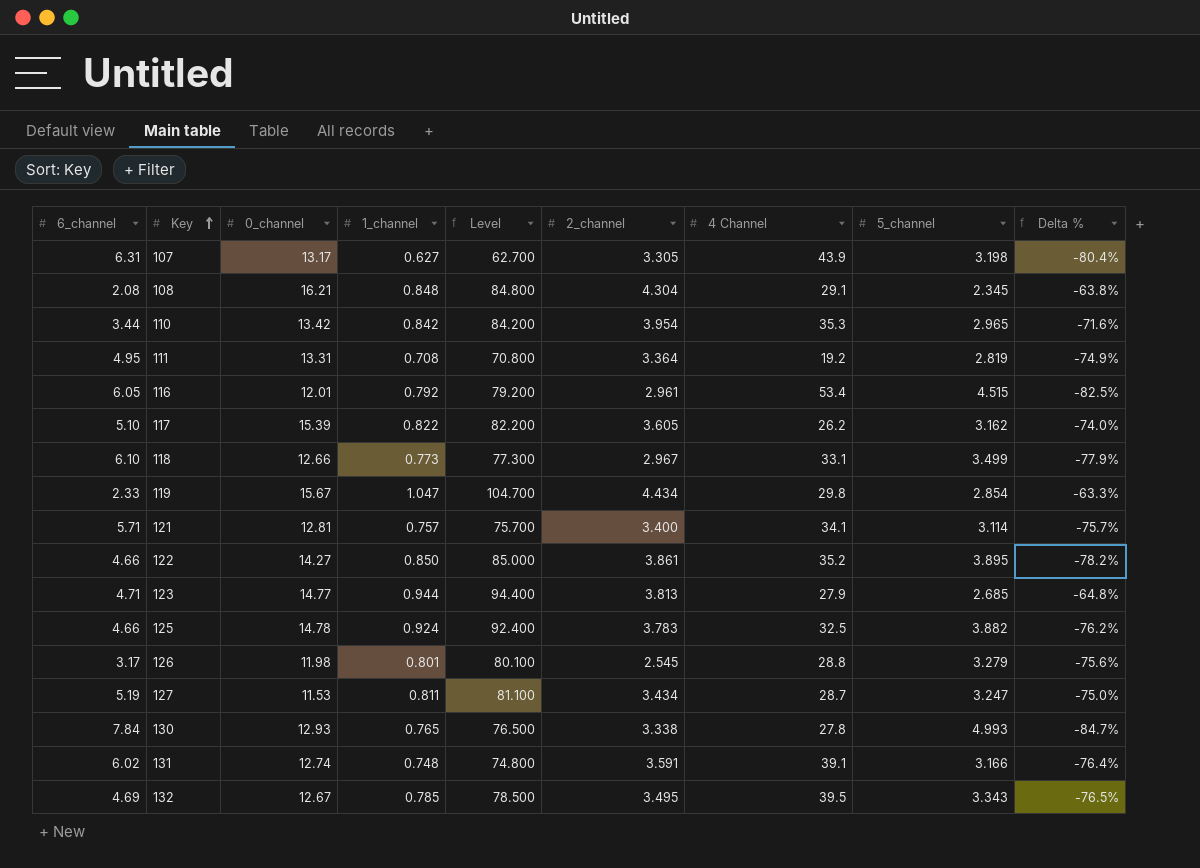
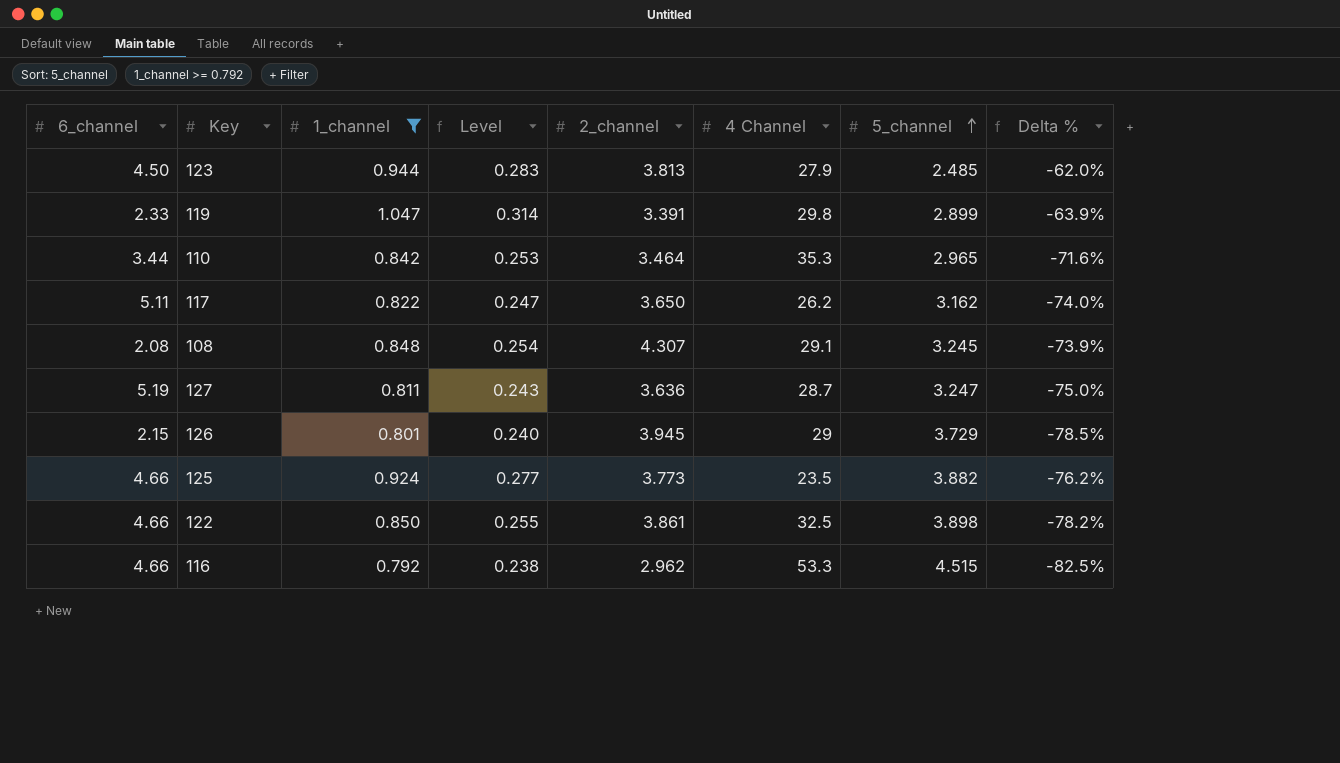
filter: none -> 1_channel >= 0.792
row order: Key ascending -> 5_channel ascending
column 0_channel | position: 3 -> none
column Level | formula: [1_channel] * 100 -> [1_channel] * 0.3
123 | 6_channel: 4.71 -> 4.50
123 | 5_channel: 2.685 -> 2.485
123 | Delta %: -64.8% -> -62.0%
119 | 2_channel: 4.434 -> 3.391
119 | 5_channel: 2.854 -> 2.899
119 | Delta %: -63.3% -> -63.9%
110 | 2_channel: 3.954 -> 3.464
117 | 6_channel: 5.10 -> 5.11
117 | 2_channel: 3.605 -> 3.650
108 | 2_channel: 4.304 -> 4.307
108 | 5_channel: 2.345 -> 3.245
108 | Delta %: -63.8% -> -73.9%
127 | 2_channel: 3.434 -> 3.636
126 | 6_channel: 3.17 -> 2.15
126 | 2_channel: 2.545 -> 3.945
126 | 4 Channel: 28.8 -> 29
126 | 5_channel: 3.279 -> 3.729
126 | Delta %: -75.6% -> -78.5%
125 | 2_channel: 3.783 -> 3.773
125 | 4 Channel: 32.5 -> 23.5
122 | 4 Channel: 35.2 -> 32.5
122 | 5_channel: 3.895 -> 3.898
116 | 6_channel: 6.05 -> 4.66
116 | 2_channel: 2.961 -> 2.962
116 | 4 Channel: 53.4 -> 53.3

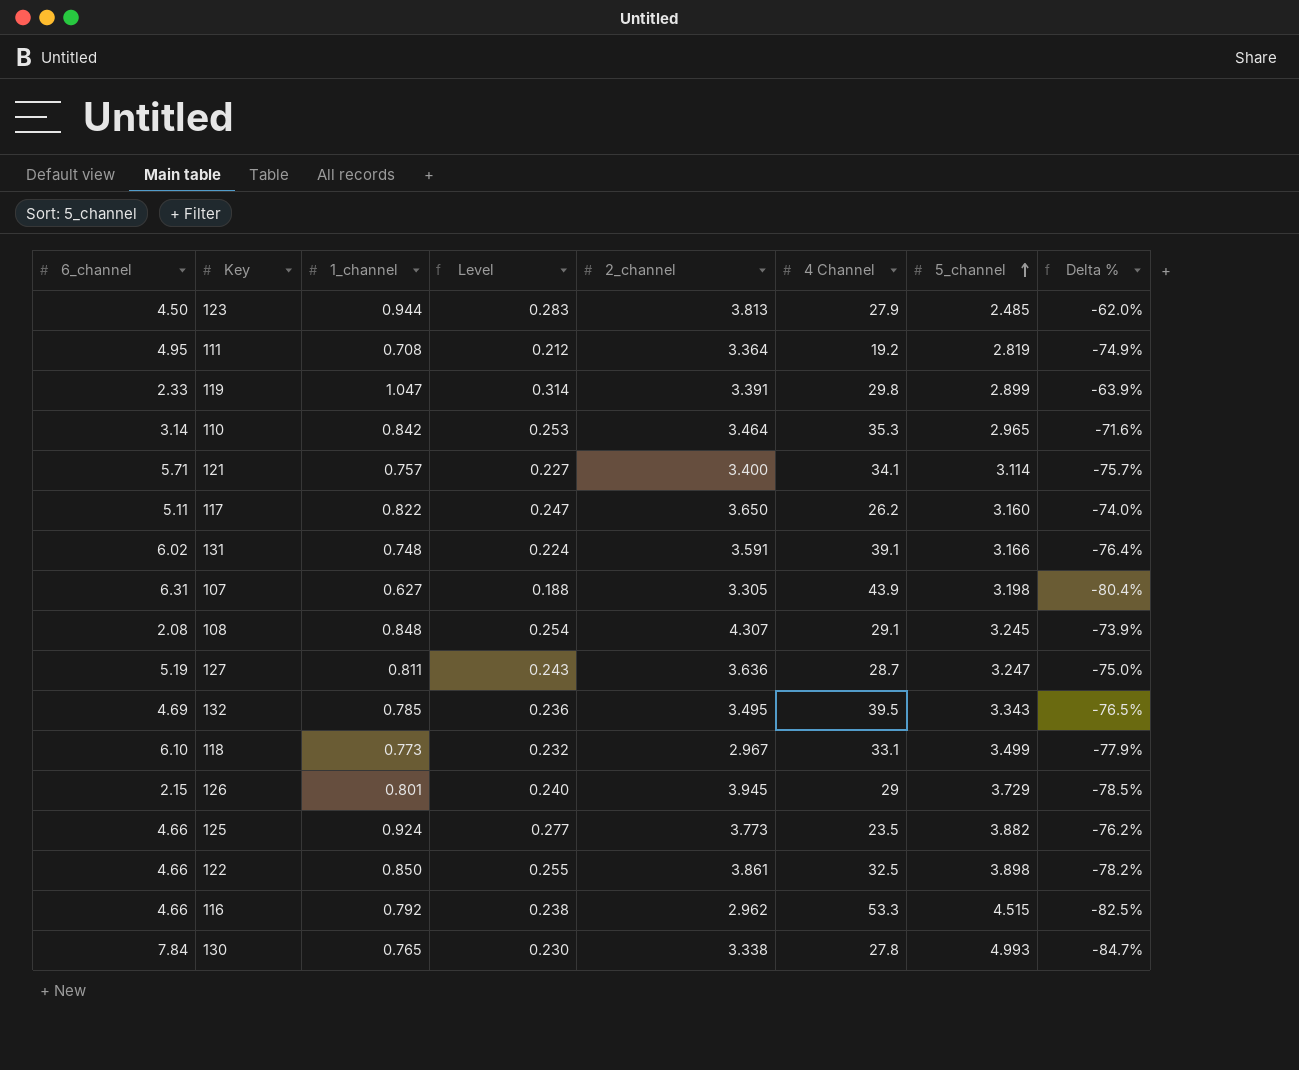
filter: 1_channel >= 0.792 -> none
110 | 6_channel: 3.44 -> 3.14
117 | 5_channel: 3.162 -> 3.160

